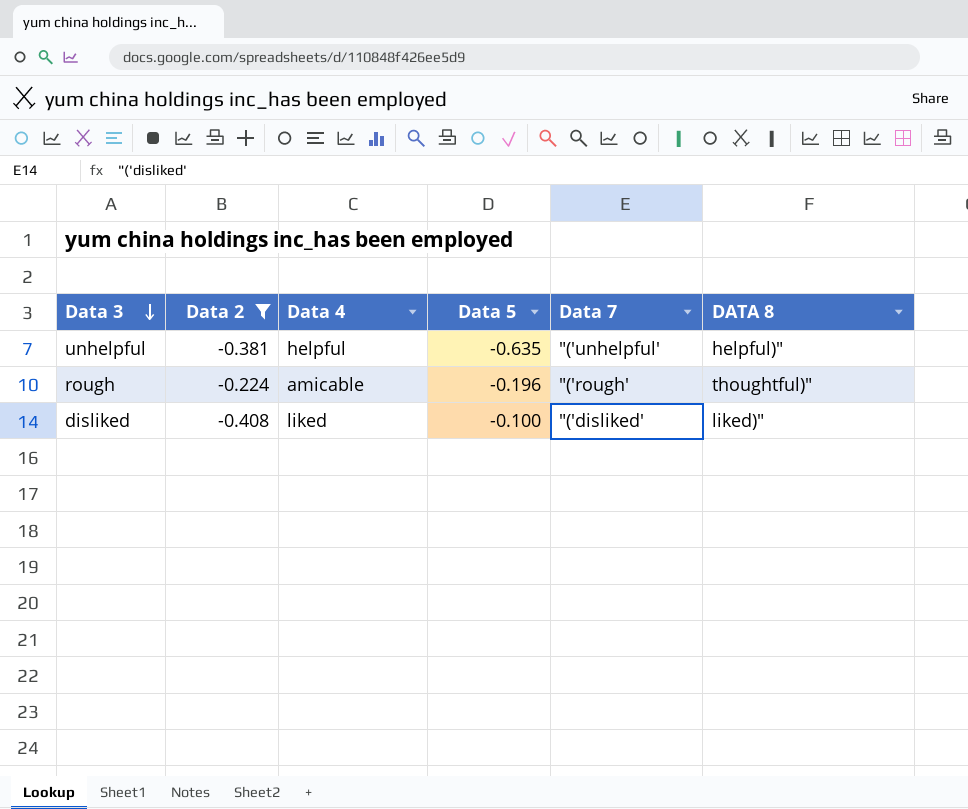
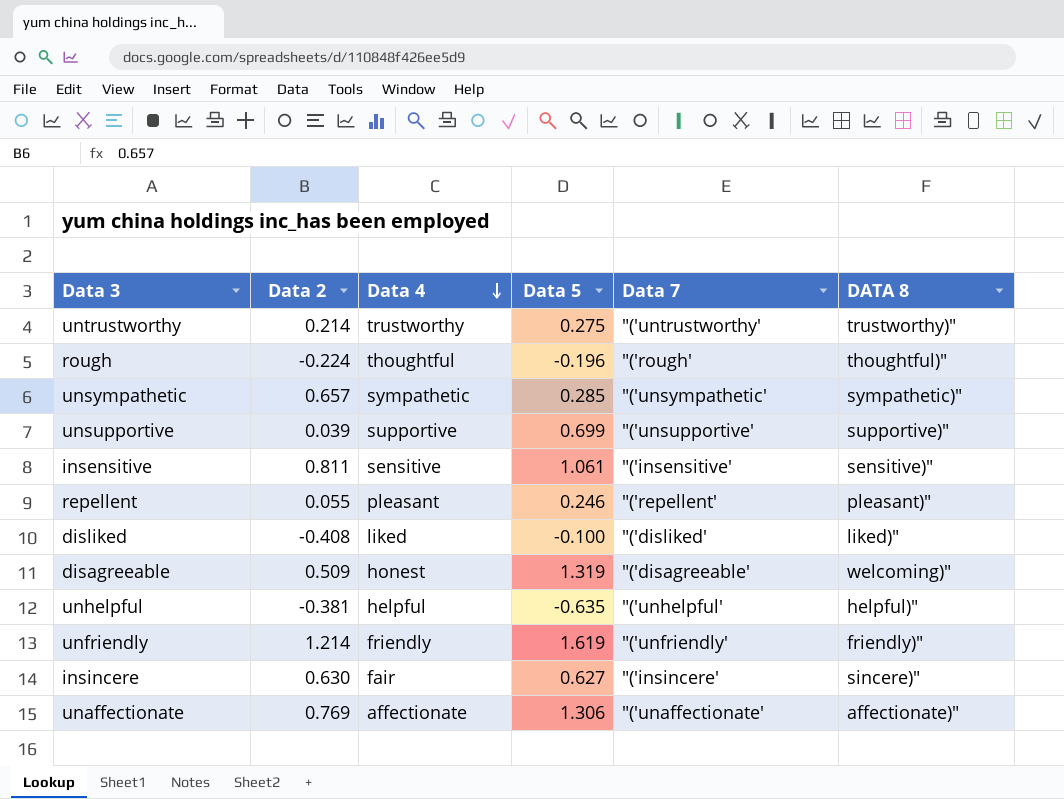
filter: Data 2 <= -0.224 -> none
row order: Data 3 descending -> Data 4 descending
rough | Data 4: amicable -> thoughtful

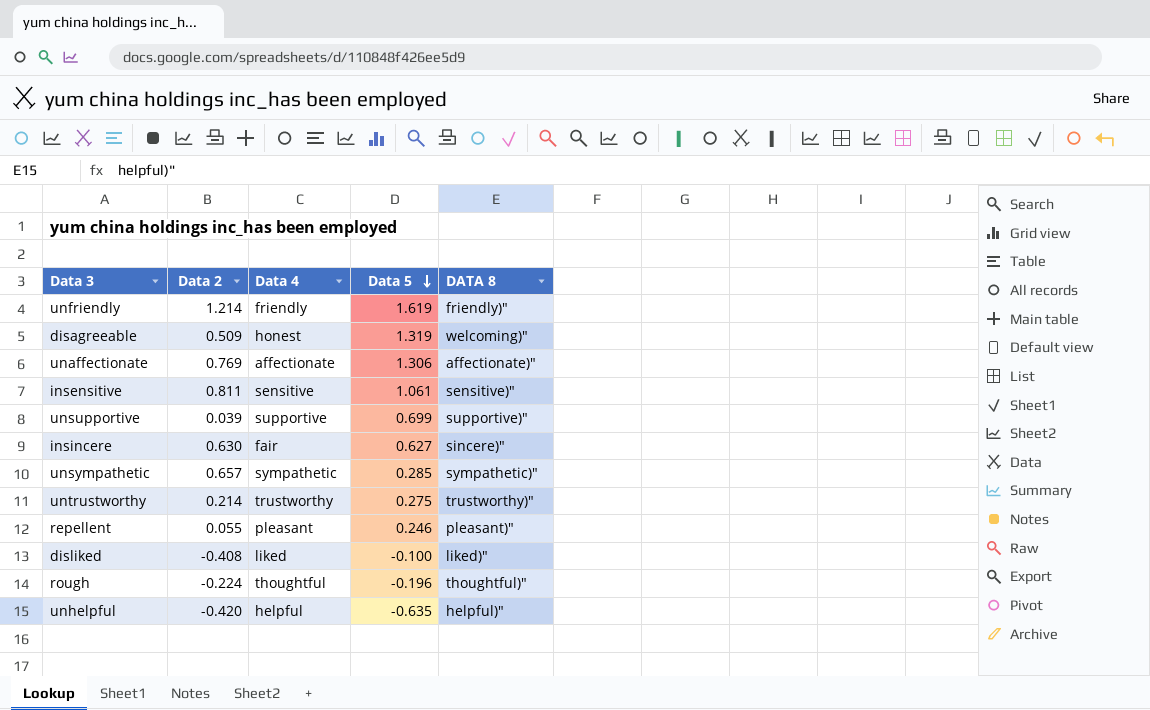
row order: Data 4 descending -> Data 5 descending
column Data 7 | position: 5 -> none
unhelpful | Data 2: -0.381 -> -0.420

